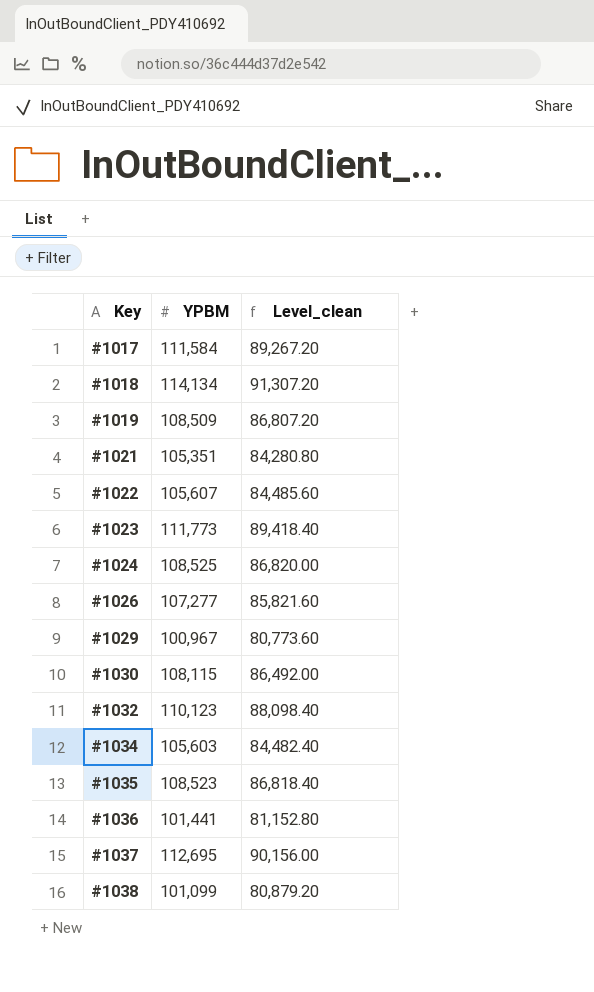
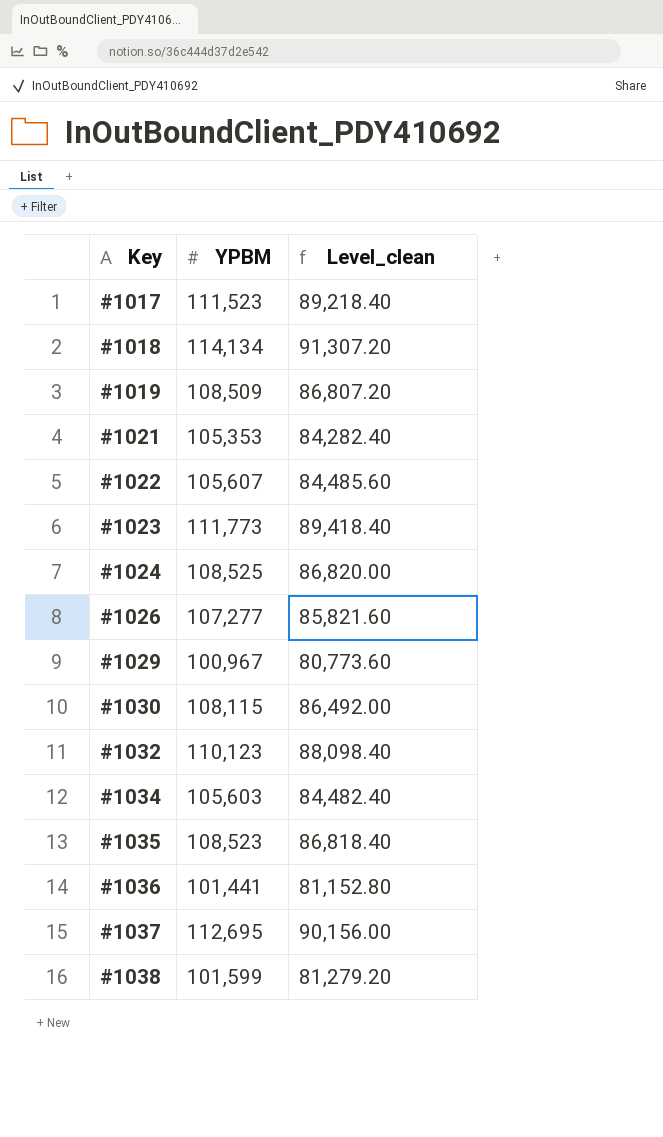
#1017 | YPBM: 111,584 -> 111,523
#1017 | Level_clean: 89,267.20 -> 89,218.40
#1021 | YPBM: 105,351 -> 105,353
#1021 | Level_clean: 84,280.80 -> 84,282.40
#1038 | YPBM: 101,099 -> 101,599
#1038 | Level_clean: 80,879.20 -> 81,279.20

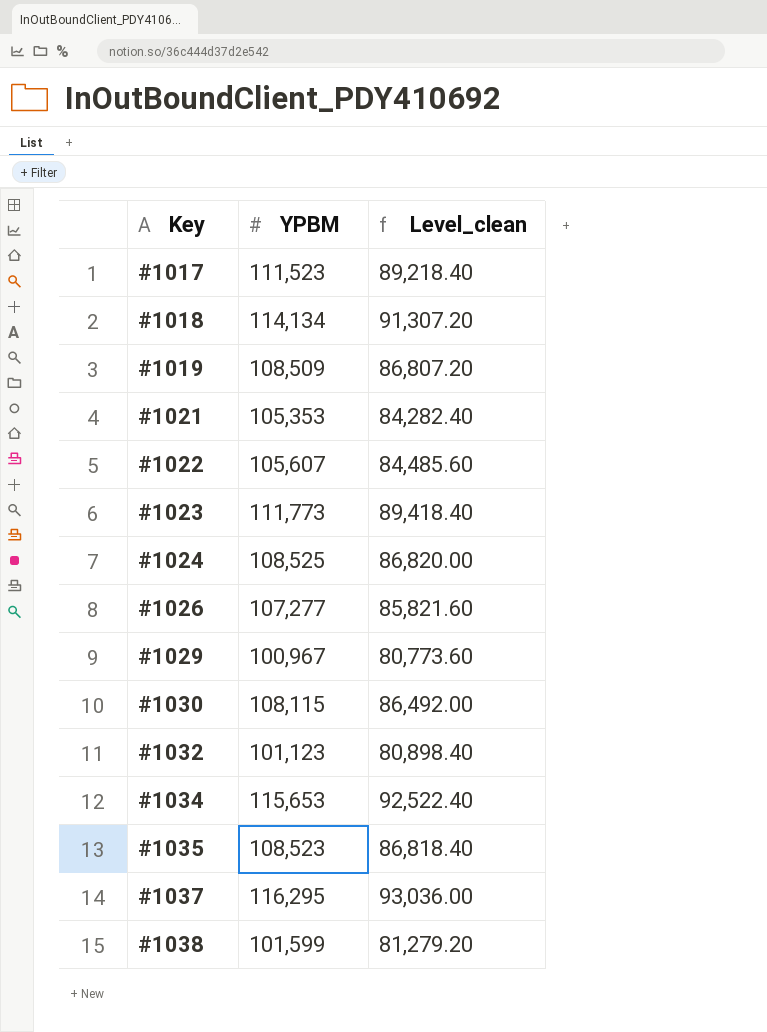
row #1036: 101,441 | 81,152.80 -> none
#1032 | YPBM: 110,123 -> 101,123
#1032 | Level_clean: 88,098.40 -> 80,898.40
#1034 | YPBM: 105,603 -> 115,653
#1034 | Level_clean: 84,482.40 -> 92,522.40
#1037 | YPBM: 112,695 -> 116,295
#1037 | Level_clean: 90,156.00 -> 93,036.00

